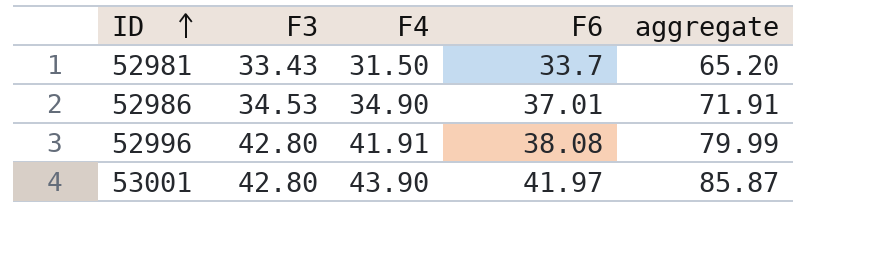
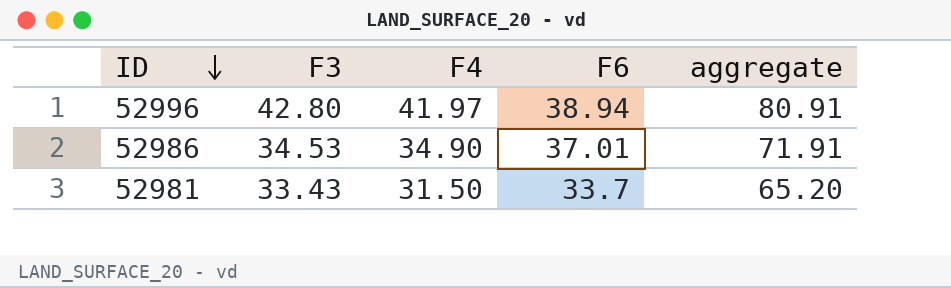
row order: ID ascending -> ID descending
row 53001: 42.80 | 43.90 | 41.97 | 85.87 -> none
52996 | F4: 41.91 -> 41.97
52996 | F6: 38.08 -> 38.94
52996 | aggregate: 79.99 -> 80.91

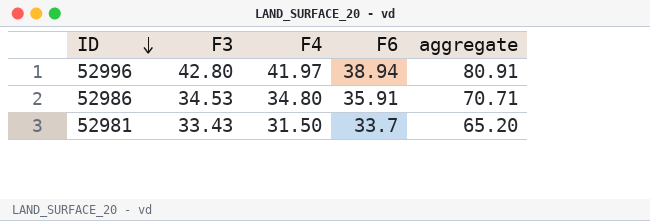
52986 | F4: 34.90 -> 34.80
52986 | F6: 37.01 -> 35.91
52986 | aggregate: 71.91 -> 70.71

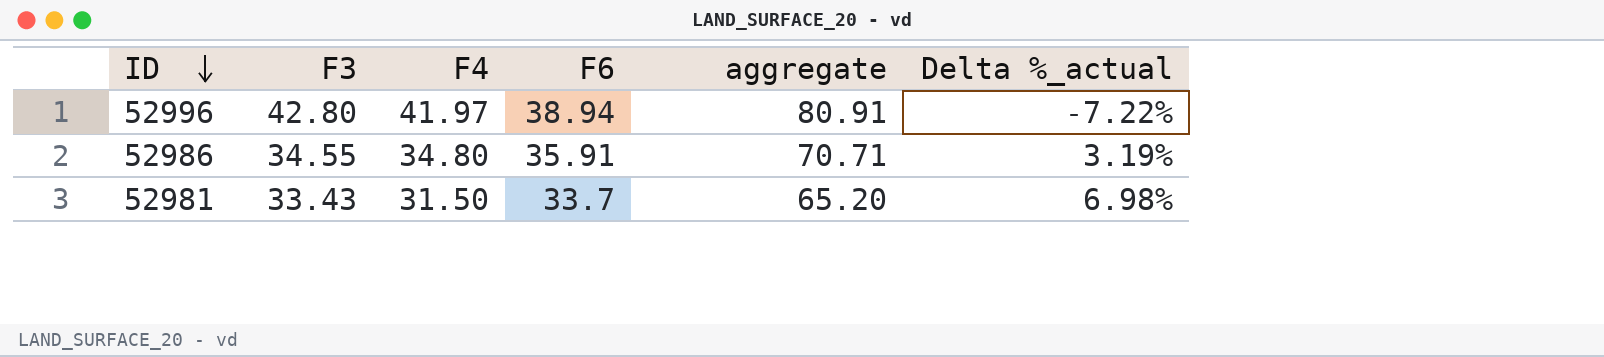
column Delta %_actual | formula: none -> ([F6] - [F4]) / [F4]
52986 | F3: 34.53 -> 34.55

